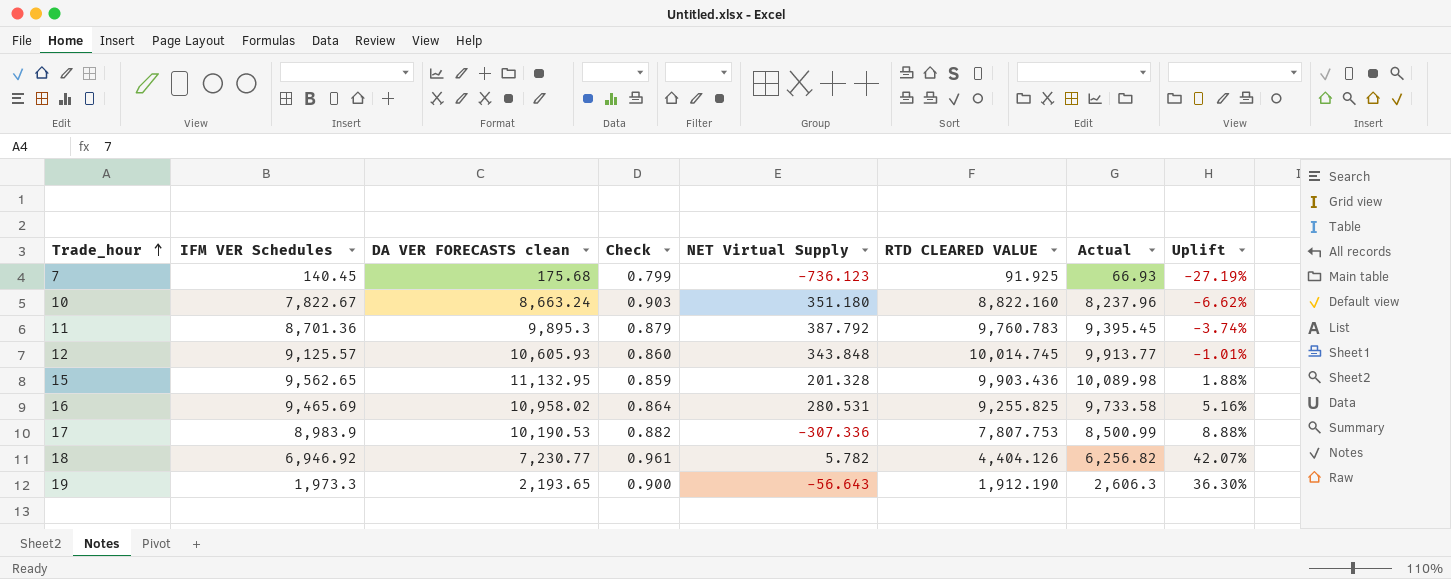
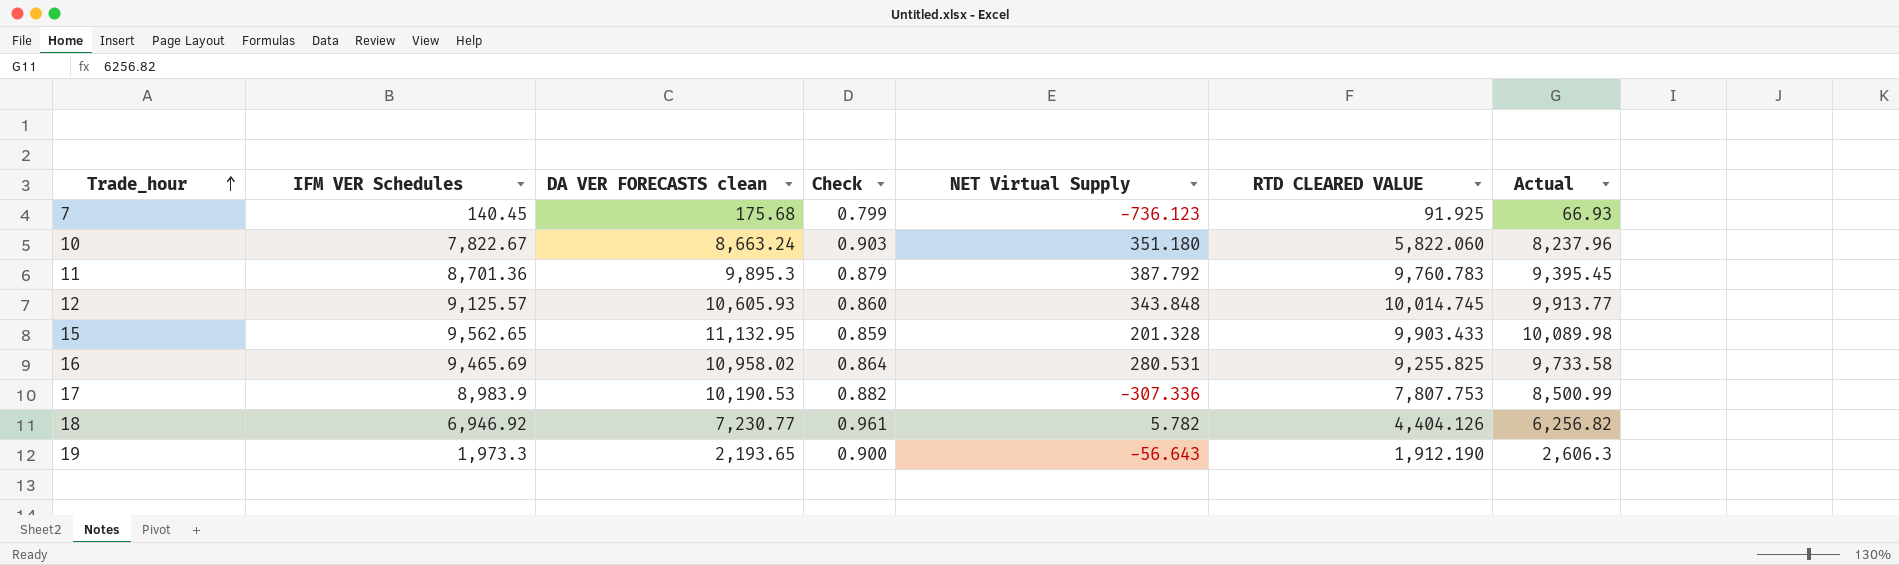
column Uplift | formula: ([Actual] - [RTD CLEARED VALUE]) / [RTD CLEARED VALUE] -> none
10 | RTD CLEARED VALUE: 8,822.160 -> 5,822.060
15 | RTD CLEARED VALUE: 9,903.436 -> 9,903.433

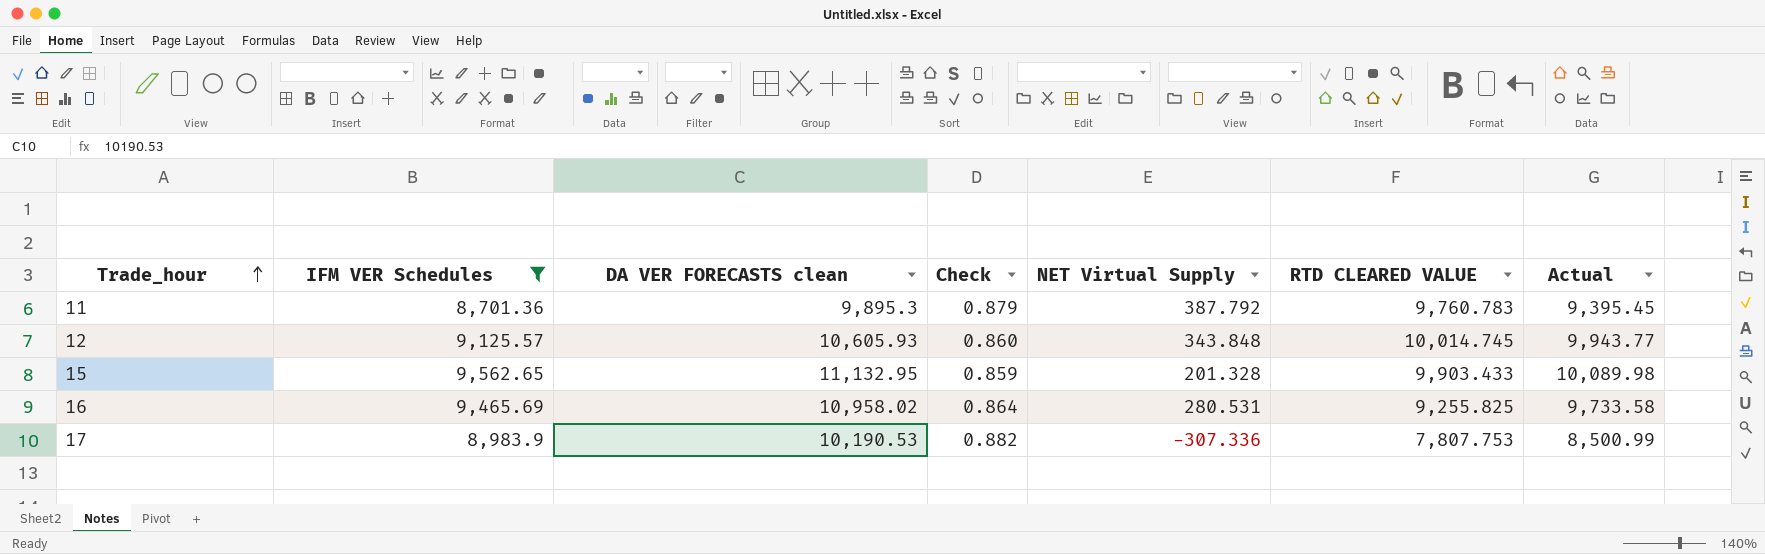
filter: none -> IFM VER Schedules >= 8,701.36
12 | Actual: 9,913.77 -> 9,943.77

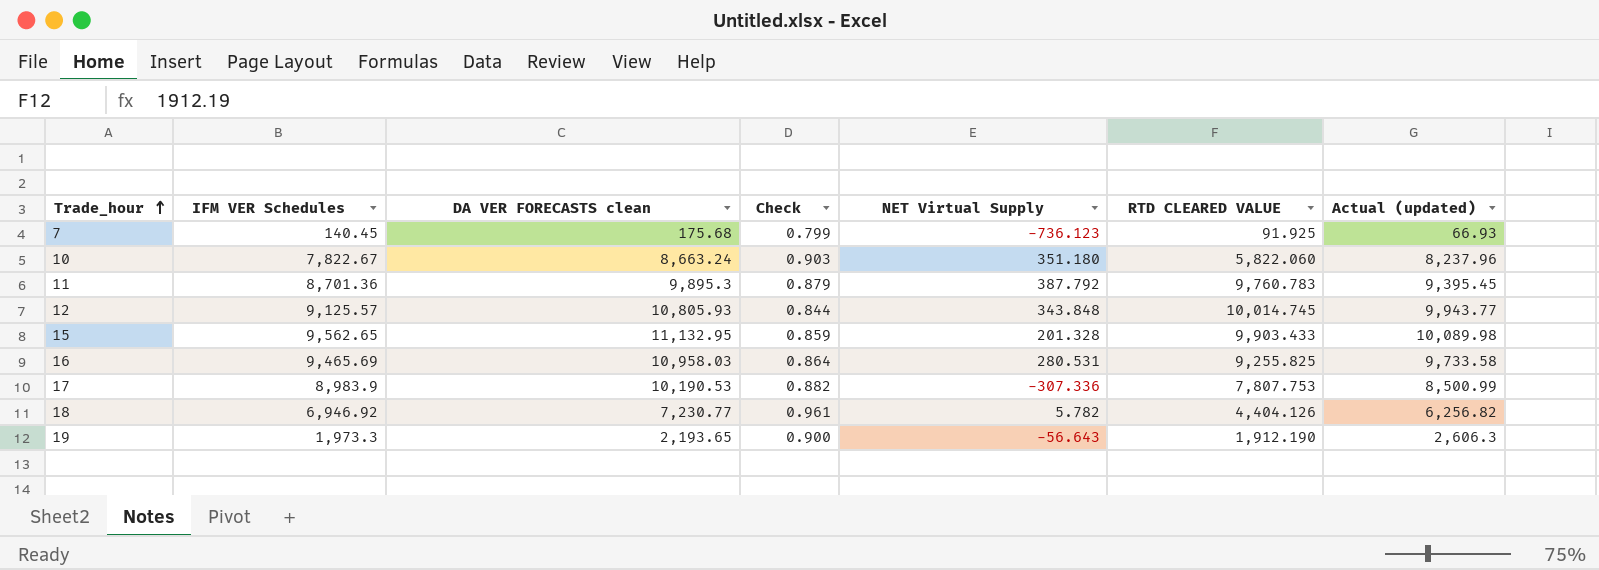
filter: IFM VER Schedules >= 8,701.36 -> none
column name: Actual -> Actual (updated)
12 | DA VER FORECASTS clean: 10,605.93 -> 10,805.93
12 | Check: 0.860 -> 0.844
16 | DA VER FORECASTS clean: 10,958.02 -> 10,958.03

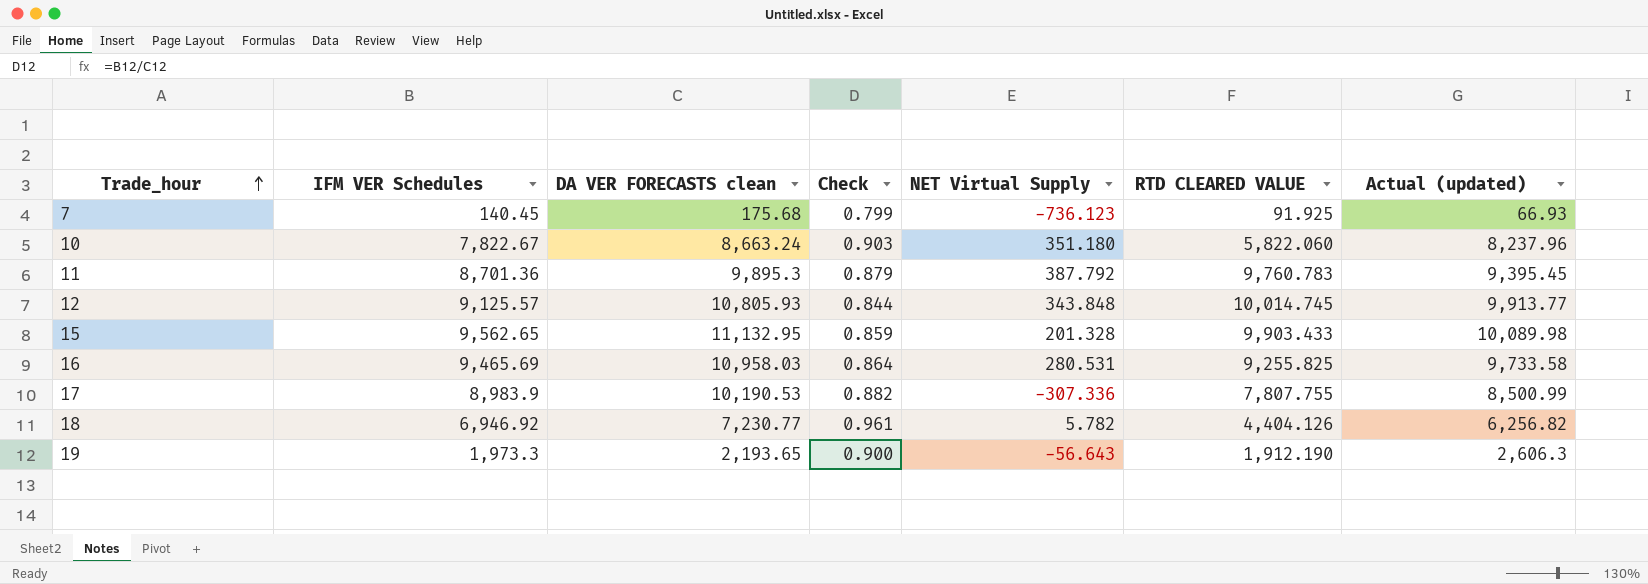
12 | Actual (updated): 9,943.77 -> 9,913.77
17 | RTD CLEARED VALUE: 7,807.753 -> 7,807.755

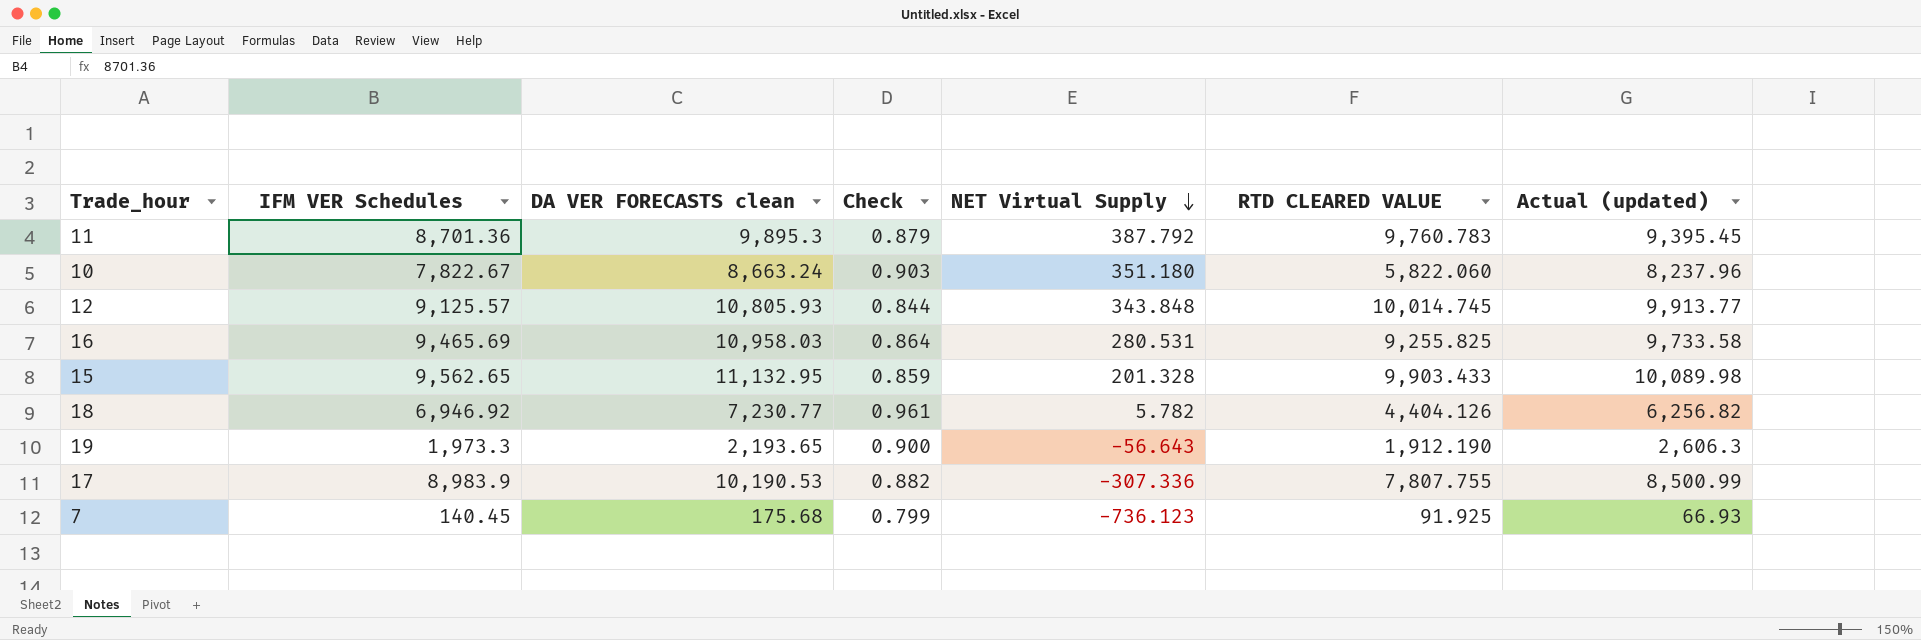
row order: Trade_hour ascending -> NET Virtual Supply descending

